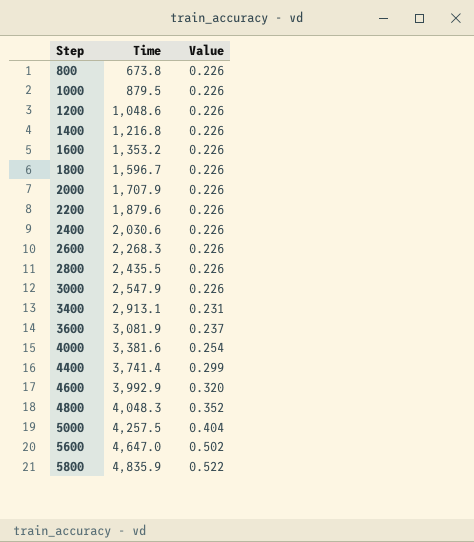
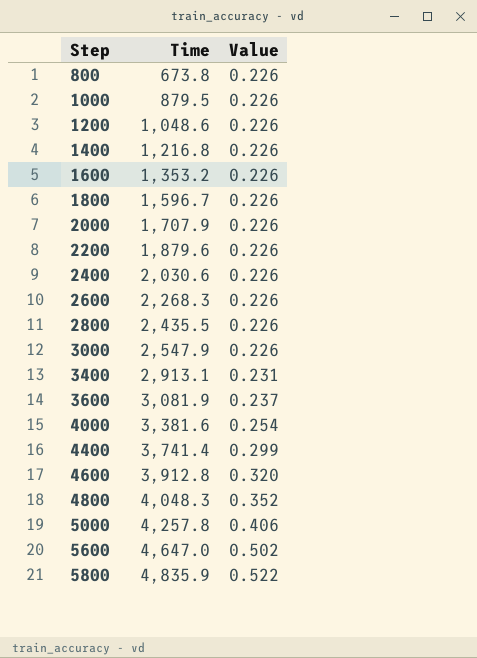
4600 | Time: 3,992.9 -> 3,912.8
5000 | Time: 4,257.5 -> 4,257.8
5000 | Value: 0.404 -> 0.406

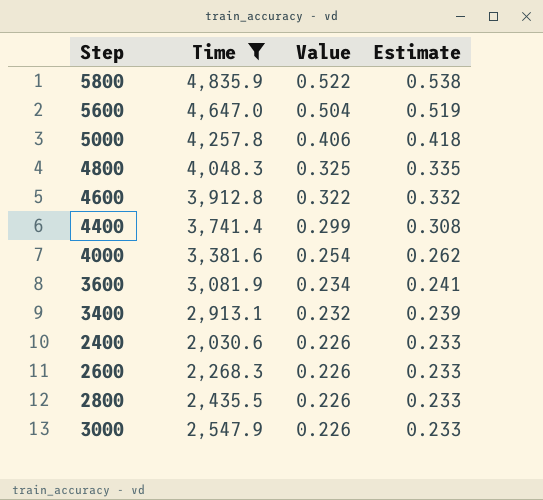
filter: none -> Time >= 2,030.6
row order: Step ascending -> Value descending
column Estimate | formula: none -> [Value] * 1.03
5600 | Value: 0.502 -> 0.504
4800 | Value: 0.352 -> 0.325
4600 | Value: 0.320 -> 0.322
3600 | Value: 0.237 -> 0.234
3400 | Value: 0.231 -> 0.232

